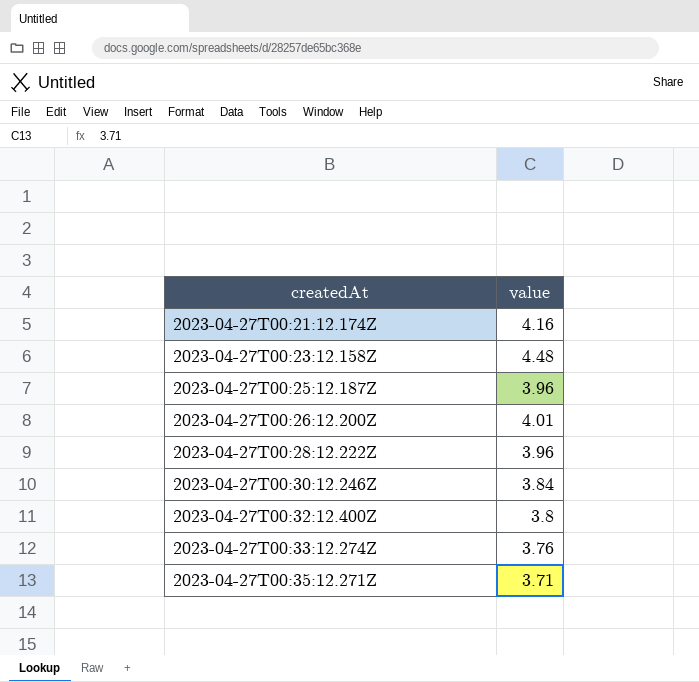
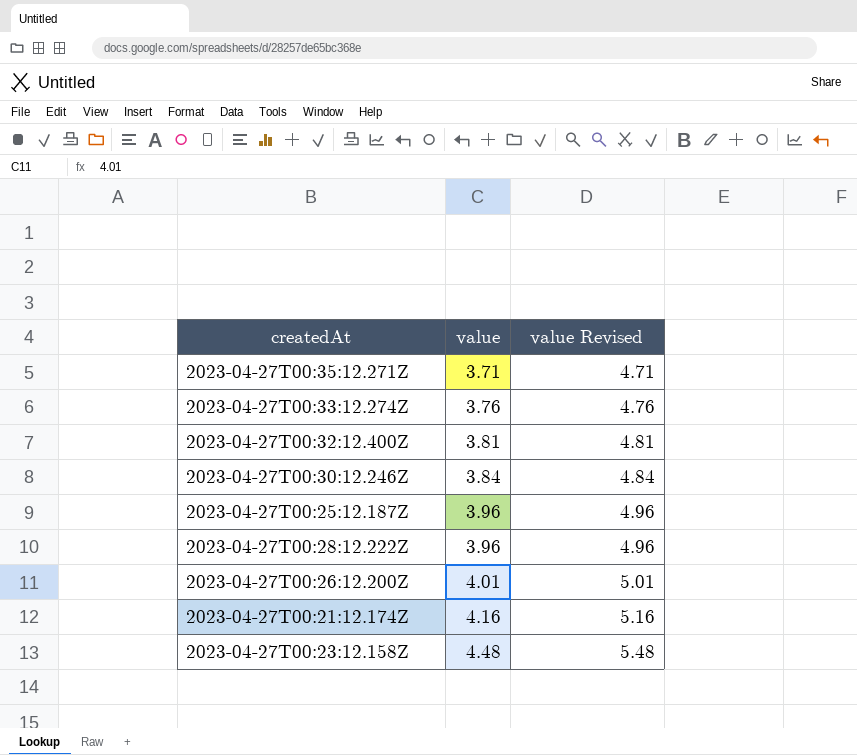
row order: createdAt ascending -> value ascending
column value Revised | formula: none -> [value] + 1
2023-04-27T00:32:12.400Z | value: 3.8 -> 3.81

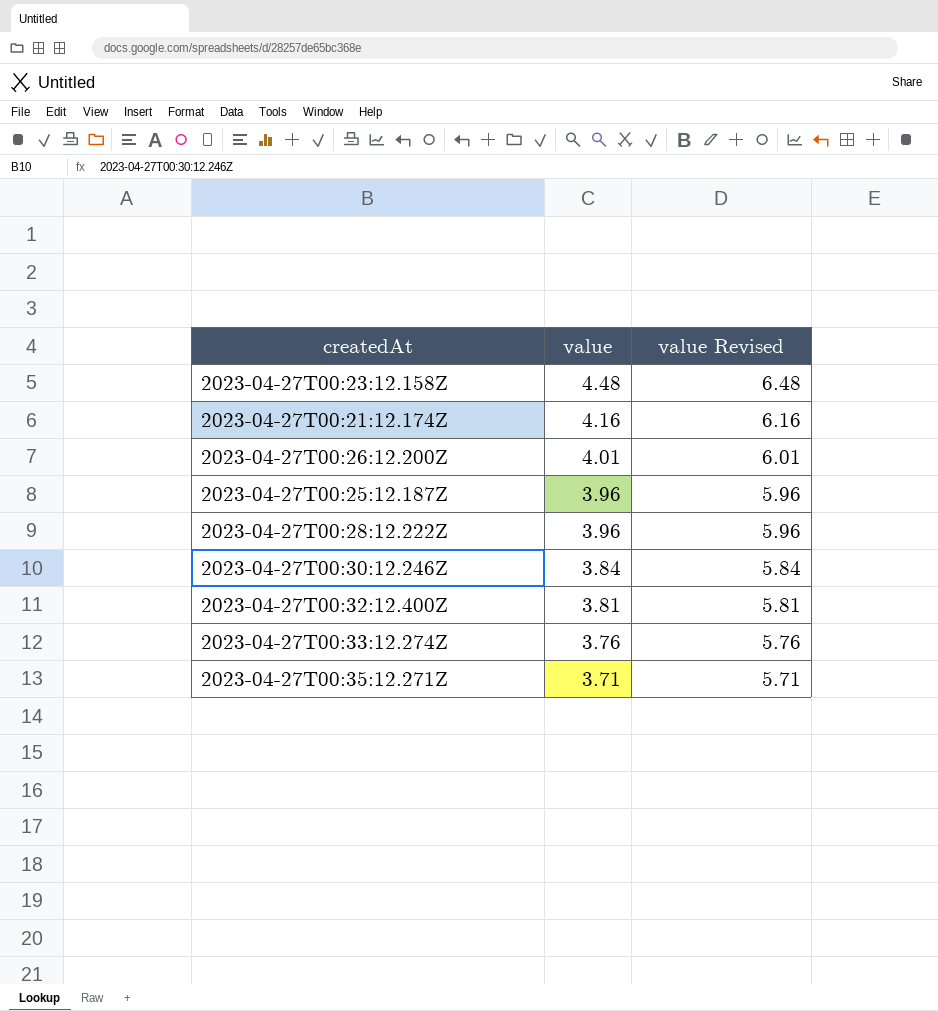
row order: value ascending -> value descending
column value Revised | formula: [value] + 1 -> [value] + 2

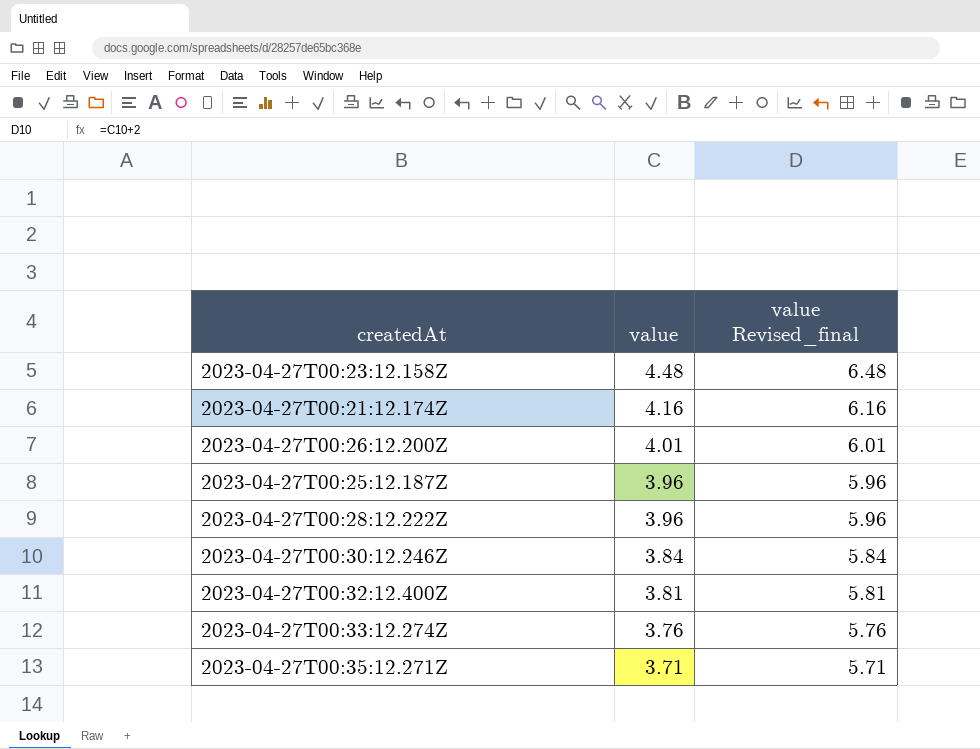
column name: value Revised -> value Revised_final

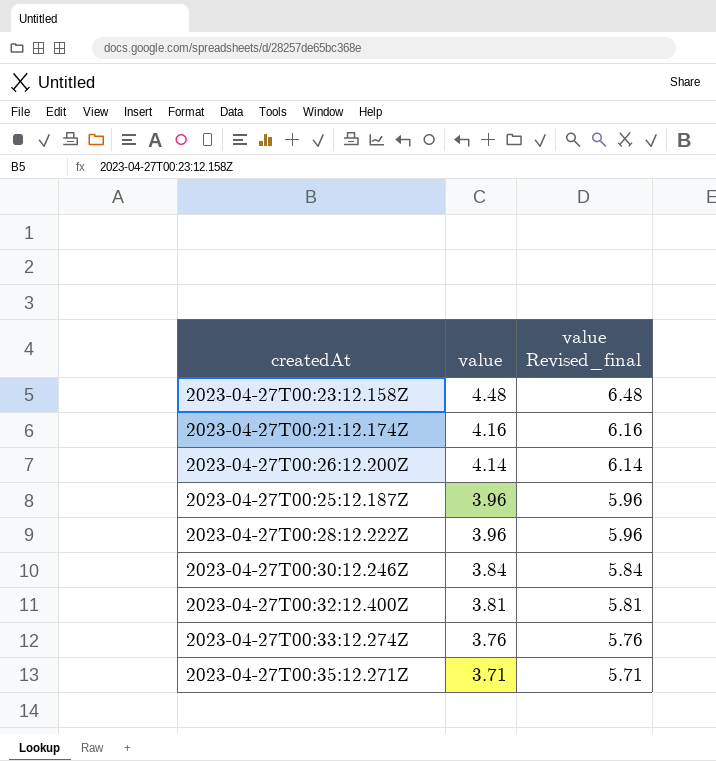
2023-04-27T00:26:12.200Z | value: 4.01 -> 4.14
2023-04-27T00:26:12.200Z | value Revised_final: 6.01 -> 6.14

